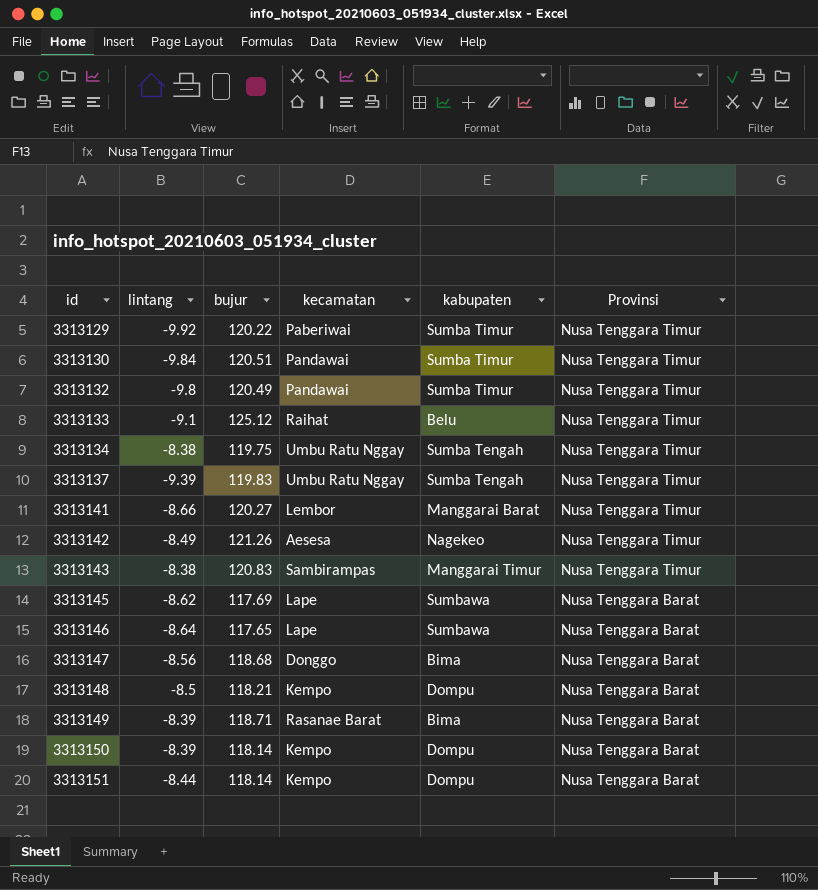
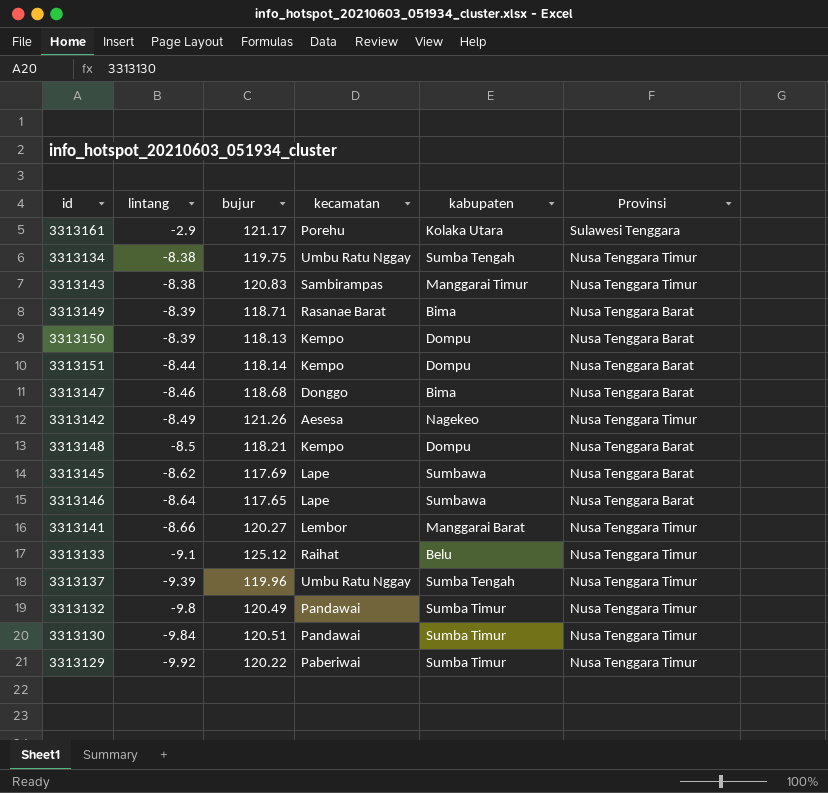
row order: id ascending -> lintang descending
row 3313161: none -> -2.9 | 121.17 | Porehu | Kolaka Utara | Sulawesi Tenggara
3313150 | bujur: 118.14 -> 118.13
3313147 | lintang: -8.56 -> -8.46
3313137 | bujur: 119.83 -> 119.96

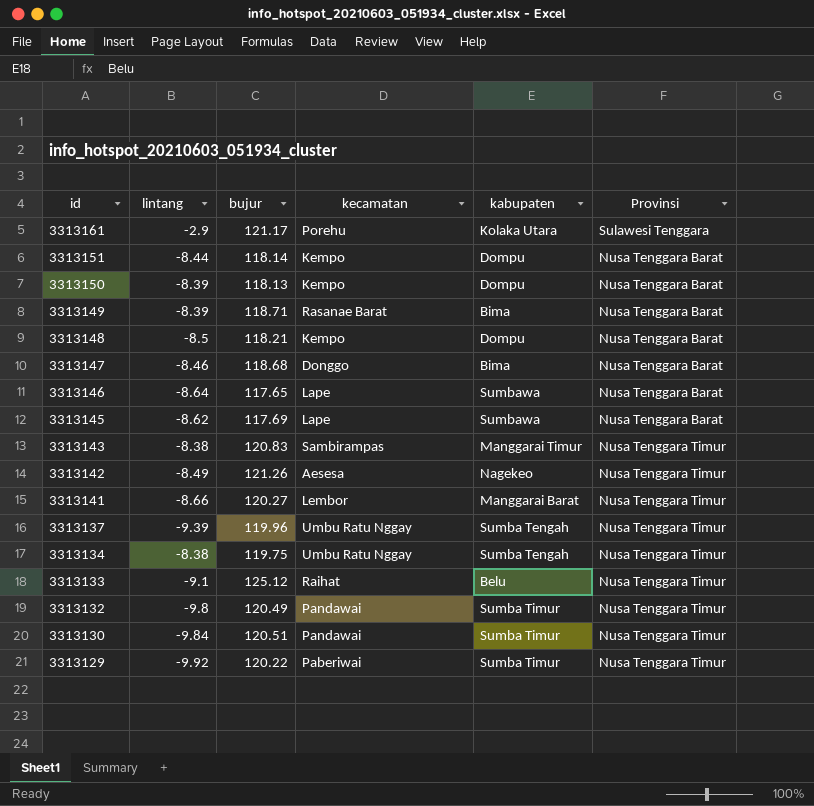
row order: lintang descending -> id descending

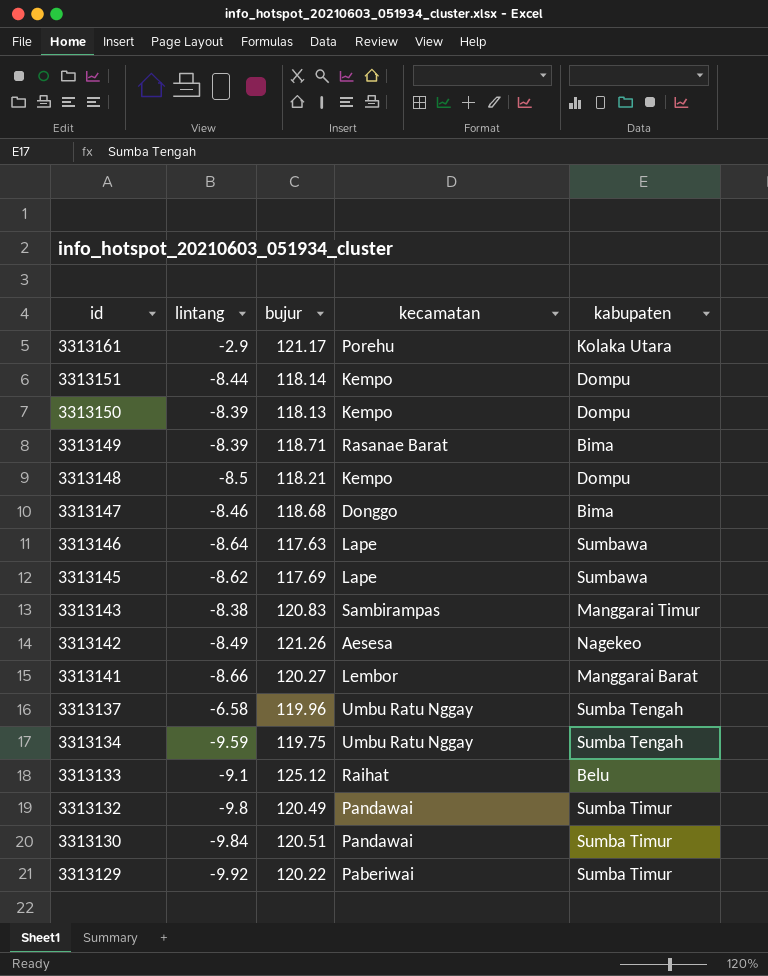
column Provinsi | position: 6 -> none
3313146 | bujur: 117.65 -> 117.63
3313137 | lintang: -9.39 -> -6.58
3313134 | lintang: -8.38 -> -9.59

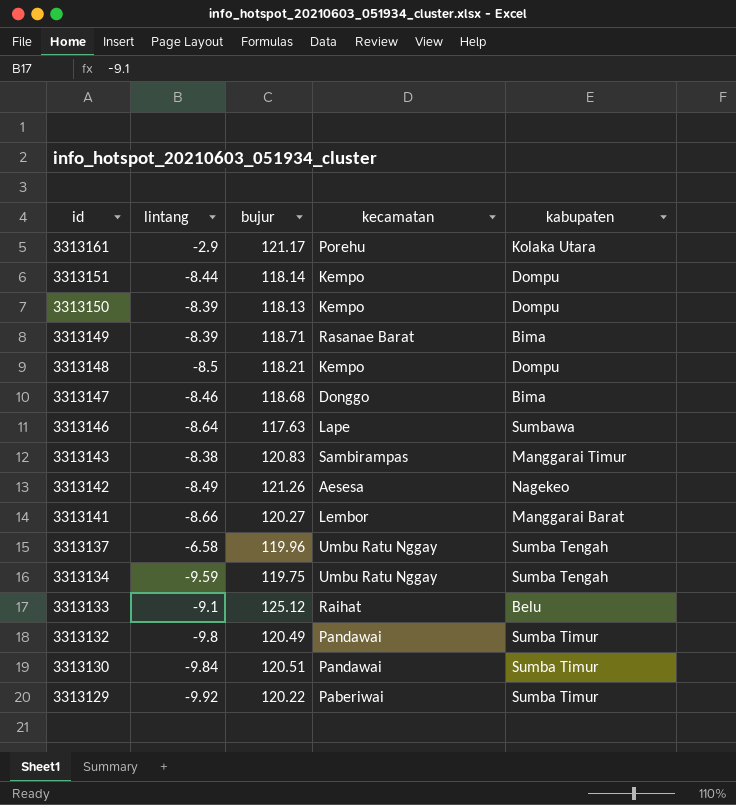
row 3313145: -8.62 | 117.69 | Lape | Sumbawa -> none

